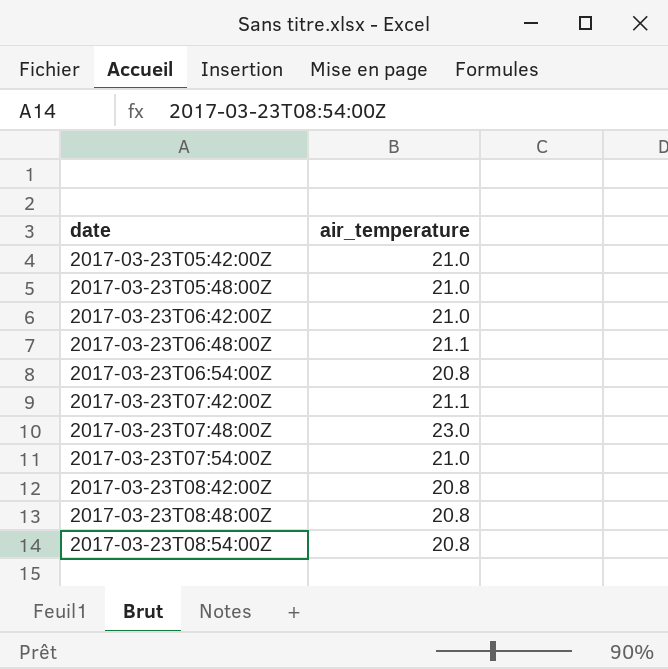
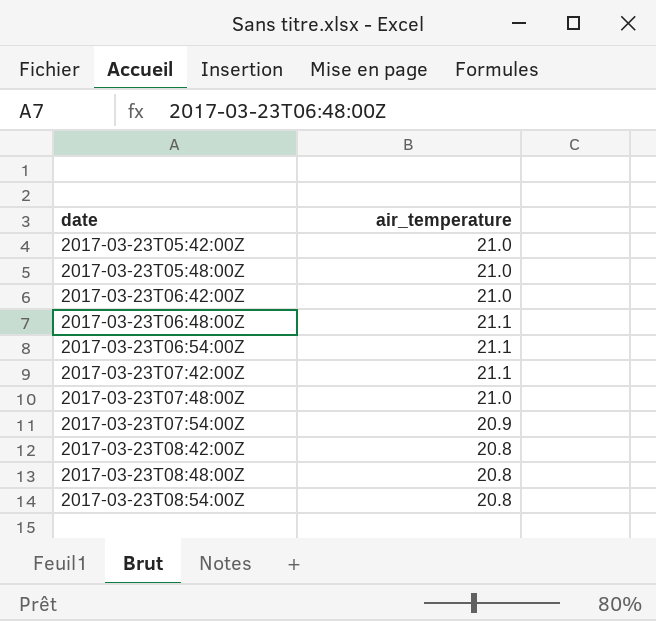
2017-03-23T06:54:00Z | air_temperature: 20.8 -> 21.1
2017-03-23T07:48:00Z | air_temperature: 23.0 -> 21.0
2017-03-23T07:54:00Z | air_temperature: 21.0 -> 20.9

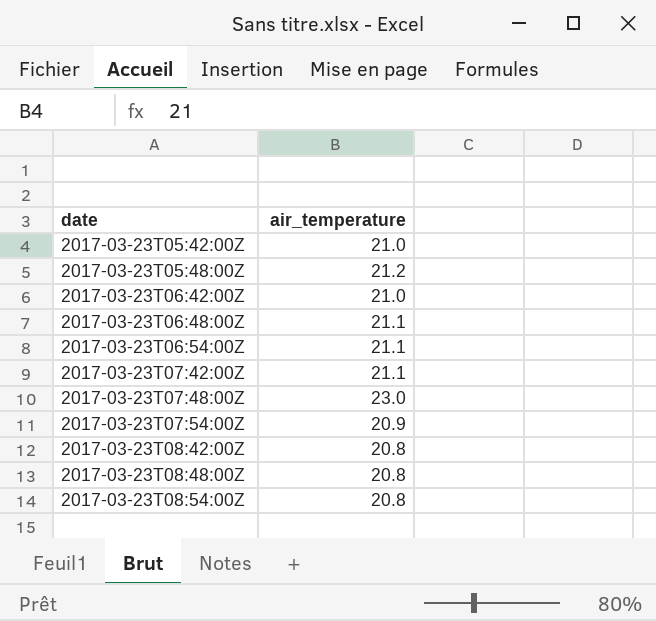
2017-03-23T05:48:00Z | air_temperature: 21.0 -> 21.2
2017-03-23T07:48:00Z | air_temperature: 21.0 -> 23.0

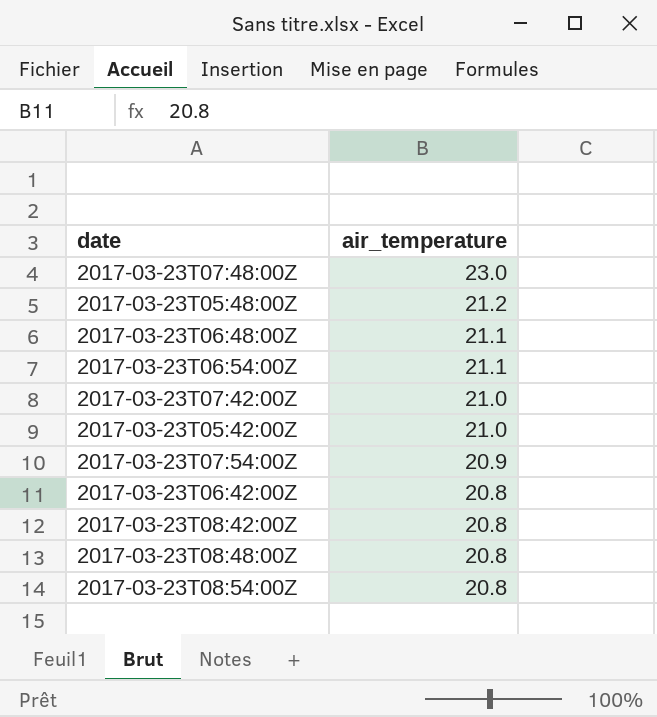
row order: date ascending -> air_temperature descending
2017-03-23T07:42:00Z | air_temperature: 21.1 -> 21.0
2017-03-23T06:42:00Z | air_temperature: 21.0 -> 20.8

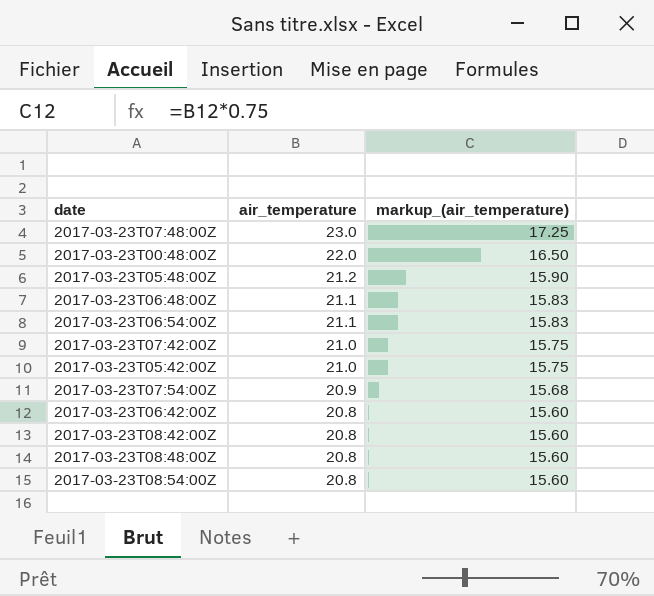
column markup_(air_temperature) | formula: none -> [air_temperature] * 0.75
row 2017-03-23T00:48:00Z: none -> 22.0 | 16.50

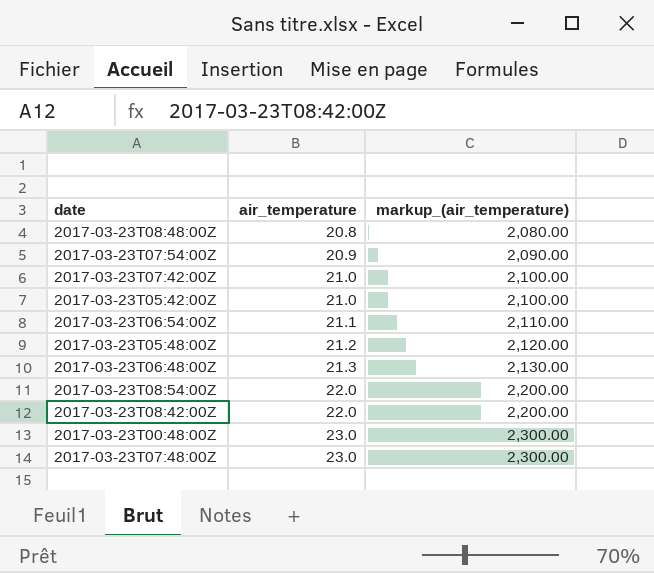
row order: air_temperature descending -> air_temperature ascending
column markup_(air_temperature) | formula: [air_temperature] * 0.75 -> [air_temperature] * 100
row 2017-03-23T06:42:00Z: 20.8 | 15.60 -> none
2017-03-23T06:48:00Z | air_temperature: 21.1 -> 21.3
2017-03-23T08:54:00Z | air_temperature: 20.8 -> 22.0
2017-03-23T08:42:00Z | air_temperature: 20.8 -> 22.0
2017-03-23T00:48:00Z | air_temperature: 22.0 -> 23.0

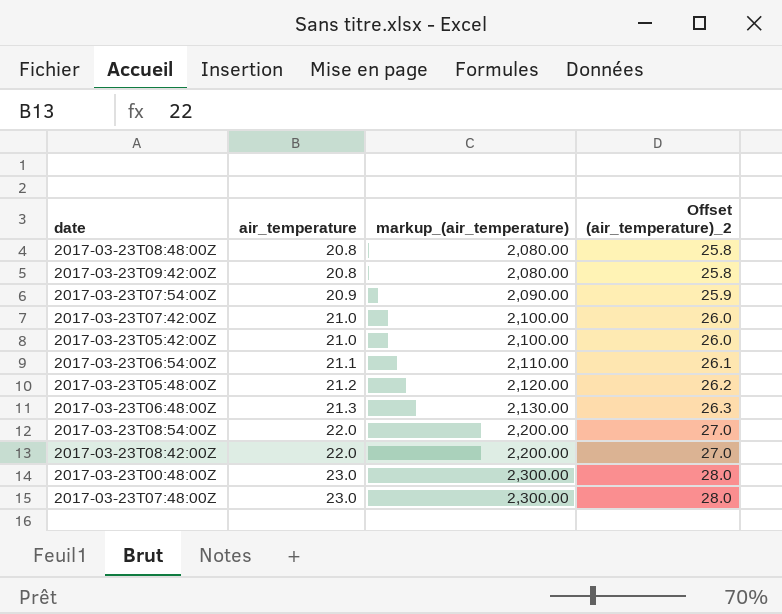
column Offset (air_temperature)_2 | formula: none -> [air_temperature] + 5
row 2017-03-23T09:42:00Z: none -> 20.8 | 2,080.00 | 25.8

